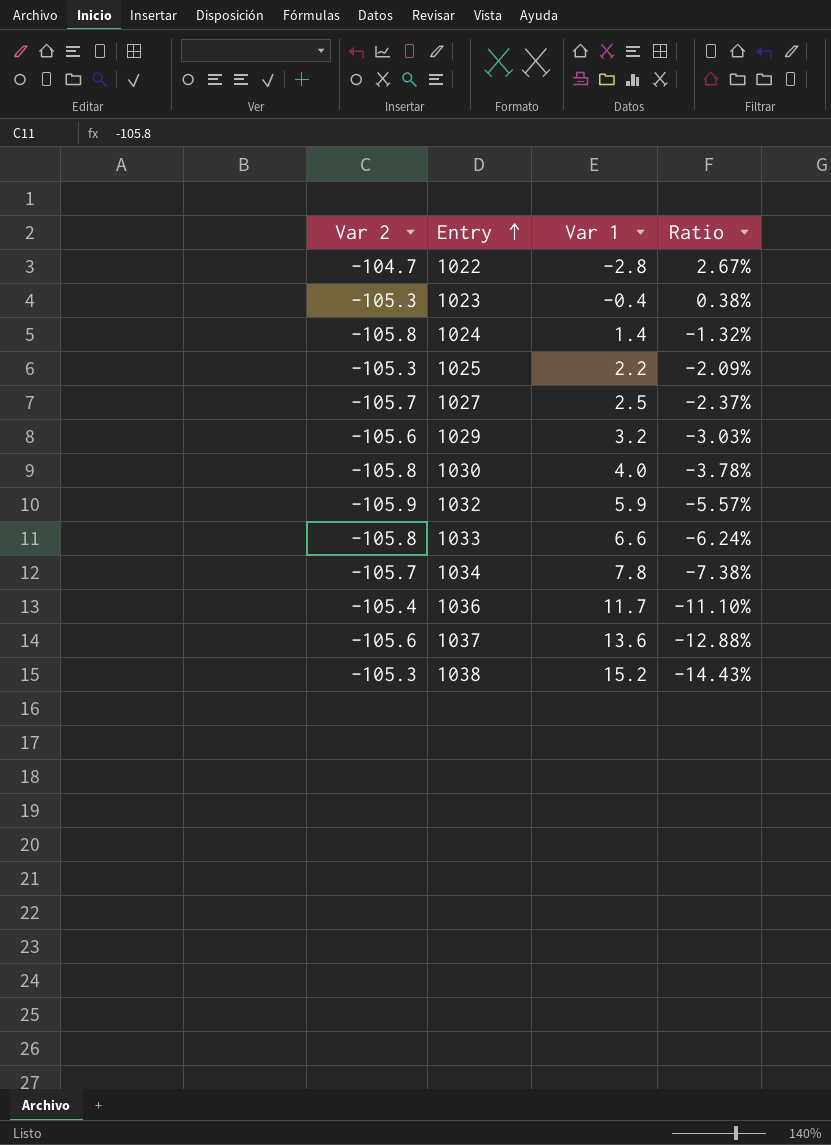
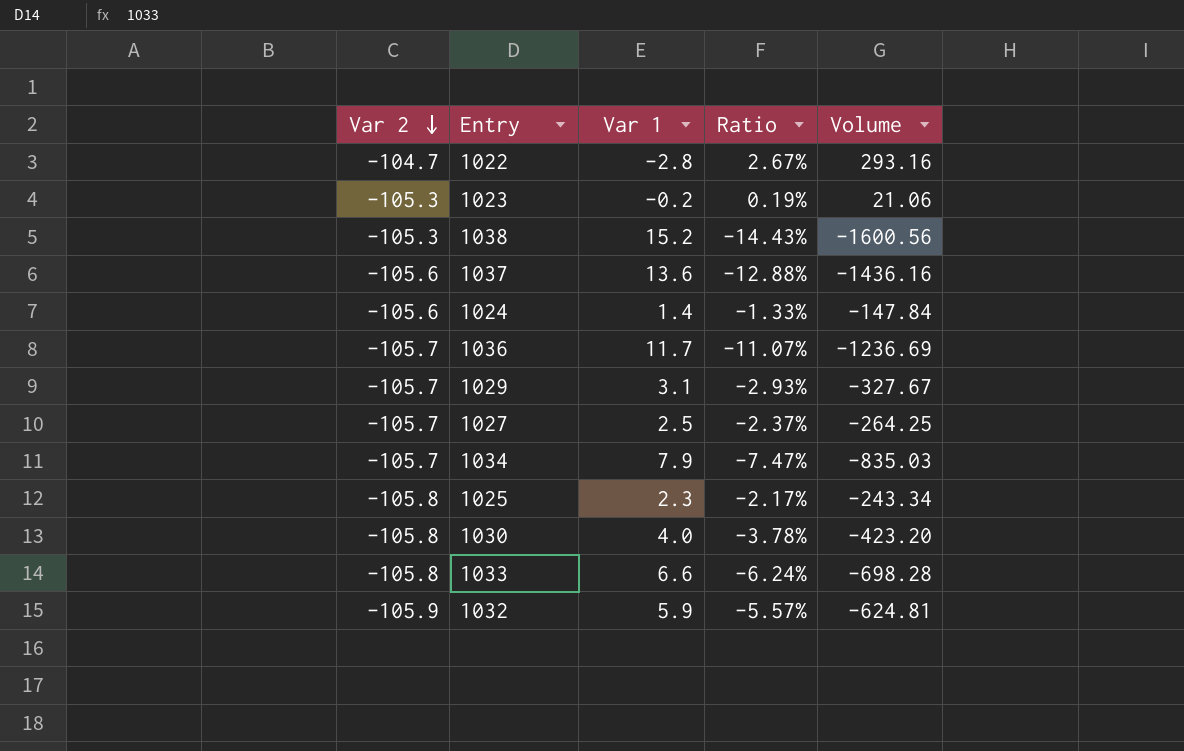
row order: Entry ascending -> Var 2 descending
column Volume | formula: none -> [Var 2] * [Var 1]
1023 | Var 1: -0.4 -> -0.2
1023 | Ratio: 0.38% -> 0.19%
1024 | Var 2: -105.8 -> -105.6
1024 | Ratio: -1.32% -> -1.33%
1036 | Var 2: -105.4 -> -105.7
1036 | Ratio: -11.10% -> -11.07%
1029 | Var 2: -105.6 -> -105.7
1029 | Var 1: 3.2 -> 3.1
1029 | Ratio: -3.03% -> -2.93%
1034 | Var 1: 7.8 -> 7.9
1034 | Ratio: -7.38% -> -7.47%
1025 | Var 2: -105.3 -> -105.8
1025 | Var 1: 2.2 -> 2.3
1025 | Ratio: -2.09% -> -2.17%

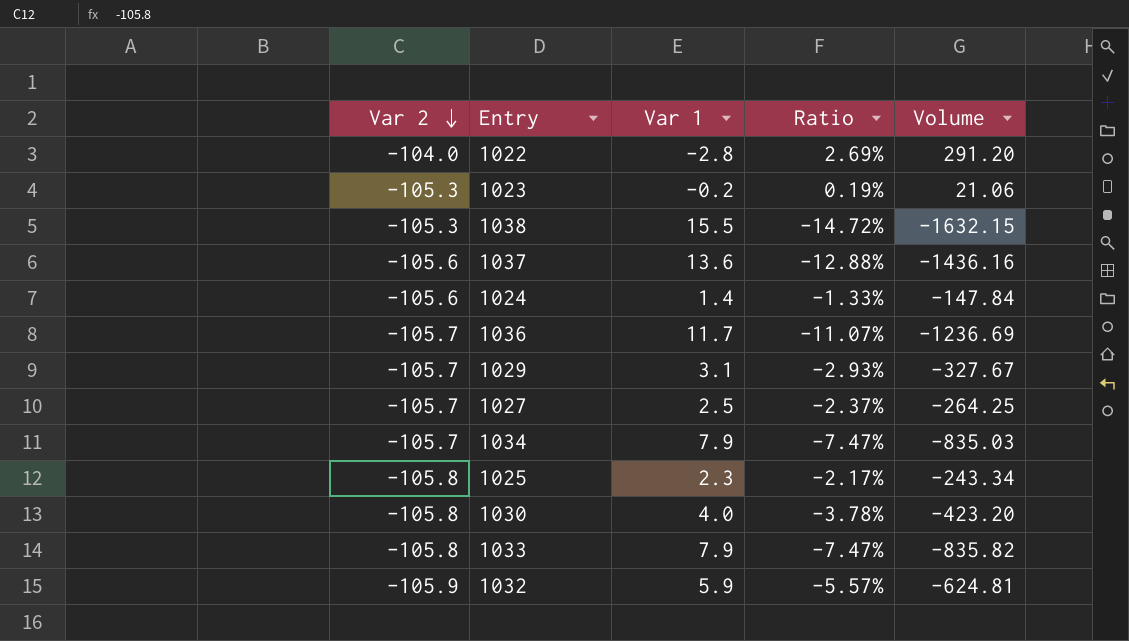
1022 | Var 2: -104.7 -> -104.0
1022 | Ratio: 2.67% -> 2.69%
1022 | Volume: 293.16 -> 291.20
1038 | Var 1: 15.2 -> 15.5
1038 | Ratio: -14.43% -> -14.72%
1038 | Volume: -1600.56 -> -1632.15
1033 | Var 1: 6.6 -> 7.9
1033 | Ratio: -6.24% -> -7.47%
1033 | Volume: -698.28 -> -835.82

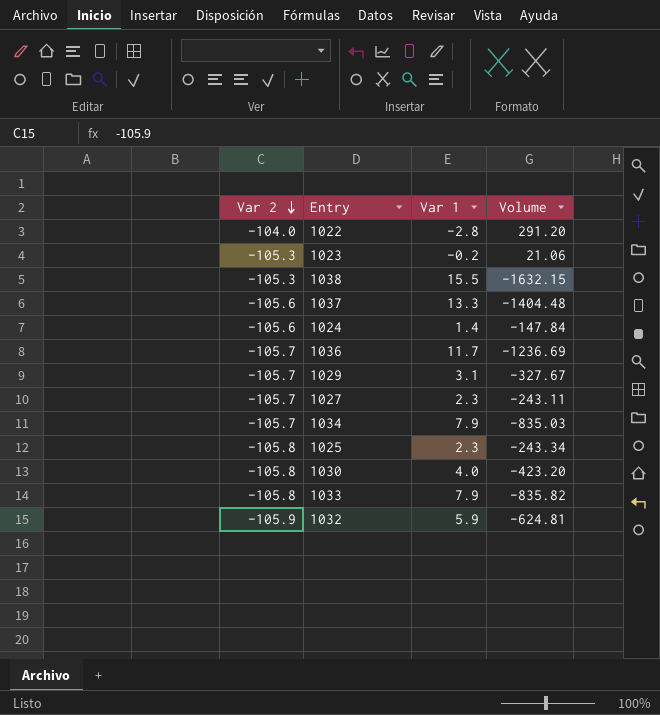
column Ratio | formula: [Var 1] / [Var 2] -> none
1037 | Var 1: 13.6 -> 13.3
1037 | Volume: -1436.16 -> -1404.48
1027 | Var 1: 2.5 -> 2.3
1027 | Volume: -264.25 -> -243.11

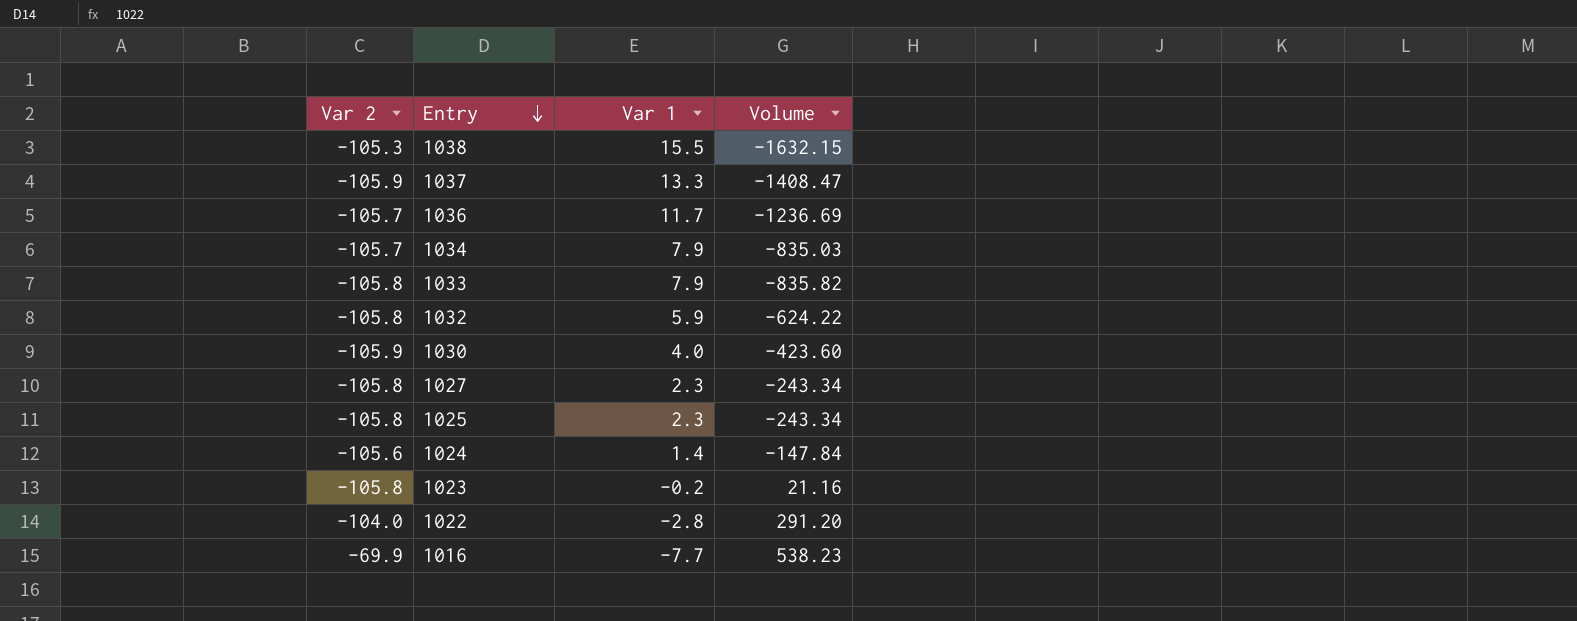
row order: Var 2 descending -> Entry descending
row 1029: -105.7 | 3.1 | -327.67 -> none
1037 | Var 2: -105.6 -> -105.9
1037 | Volume: -1404.48 -> -1408.47
1032 | Var 2: -105.9 -> -105.8
1032 | Volume: -624.81 -> -624.22
1030 | Var 2: -105.8 -> -105.9
1030 | Volume: -423.20 -> -423.60
1027 | Var 2: -105.7 -> -105.8
1027 | Volume: -243.11 -> -243.34
1023 | Var 2: -105.3 -> -105.8
1023 | Volume: 21.06 -> 21.16
row 1016: none -> -69.9 | -7.7 | 538.23

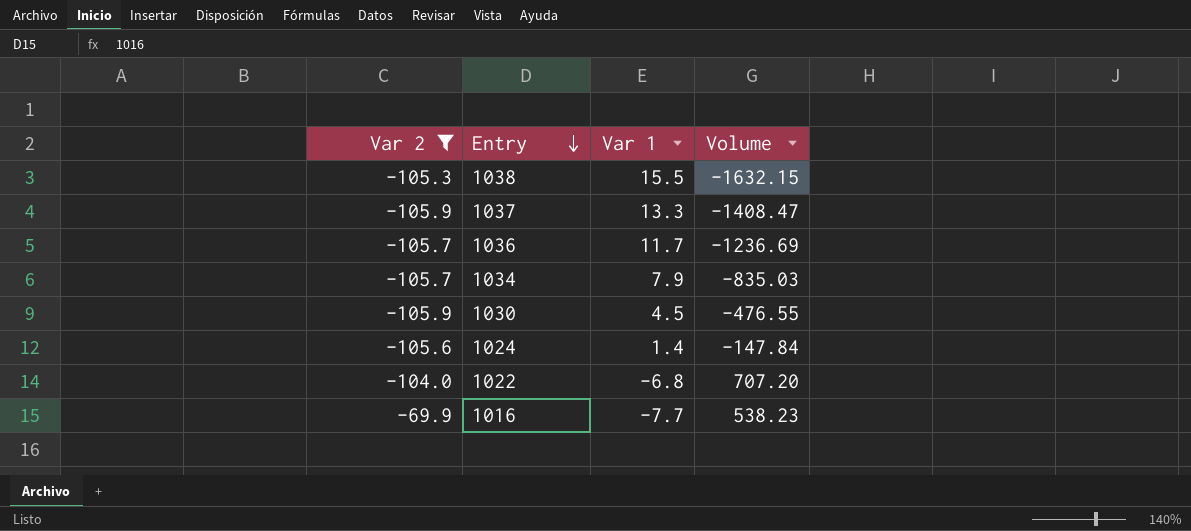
filter: none -> Var 2 != -105.8
1030 | Var 1: 4.0 -> 4.5
1030 | Volume: -423.60 -> -476.55
1022 | Var 1: -2.8 -> -6.8
1022 | Volume: 291.20 -> 707.20

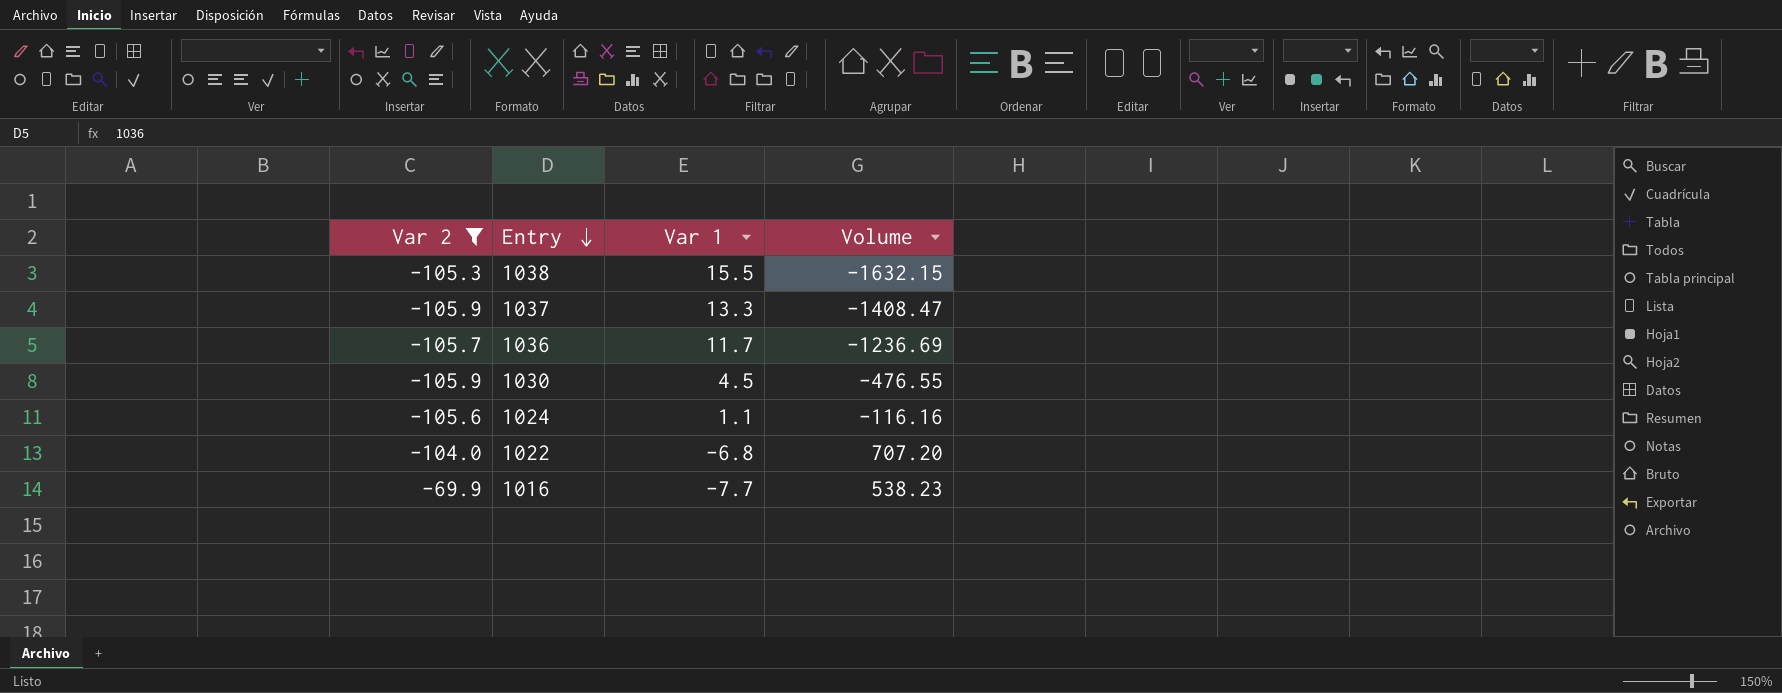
row 1034: -105.7 | 7.9 | -835.03 -> none
1024 | Var 1: 1.4 -> 1.1
1024 | Volume: -147.84 -> -116.16

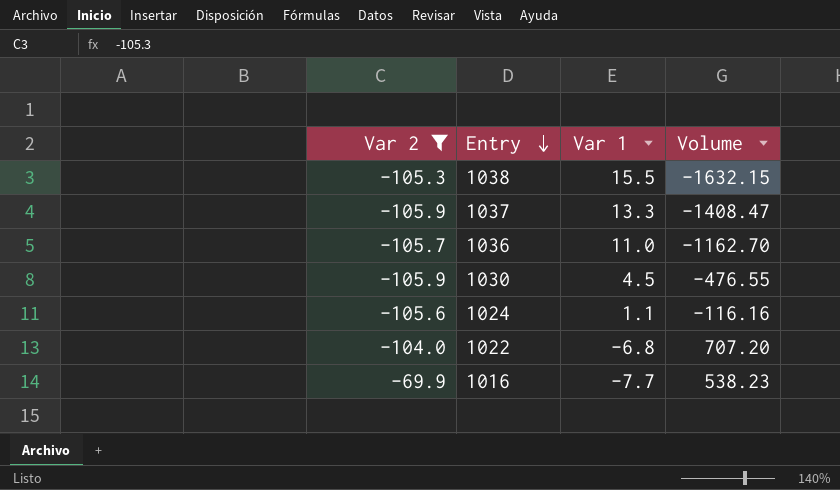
1036 | Var 1: 11.7 -> 11.0
1036 | Volume: -1236.69 -> -1162.70

